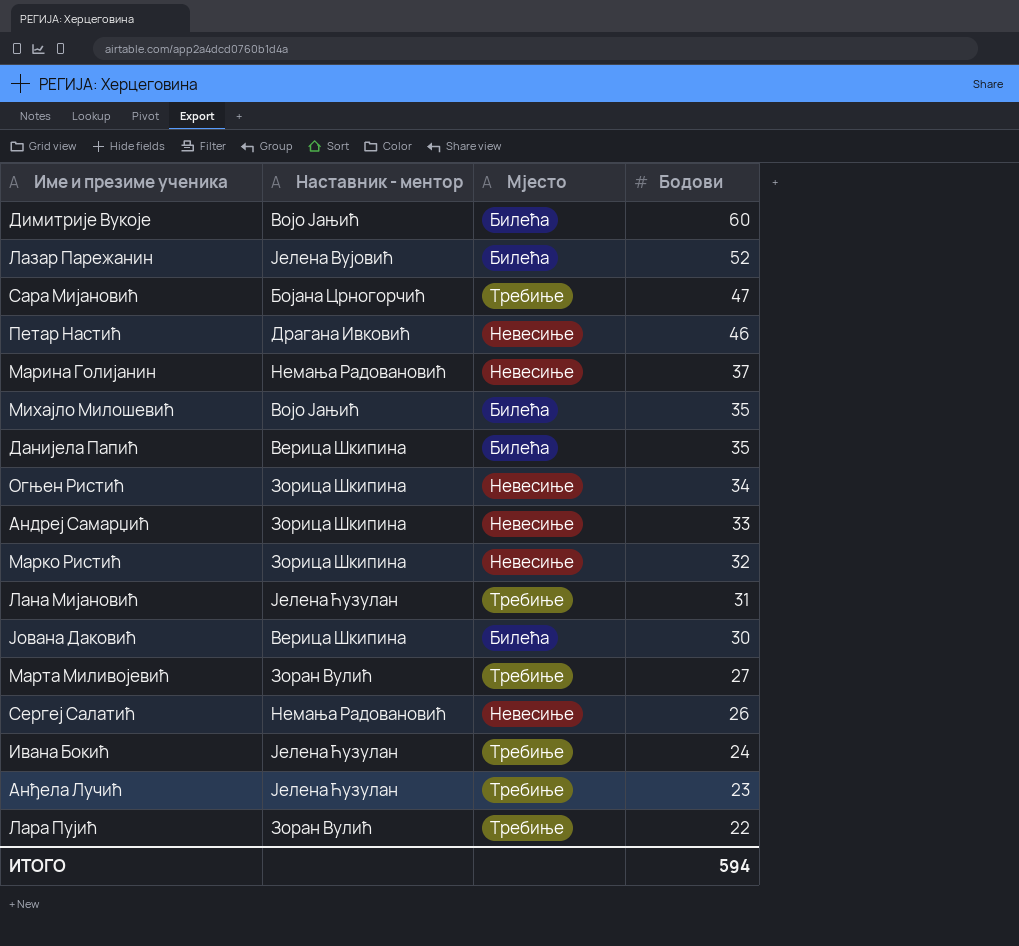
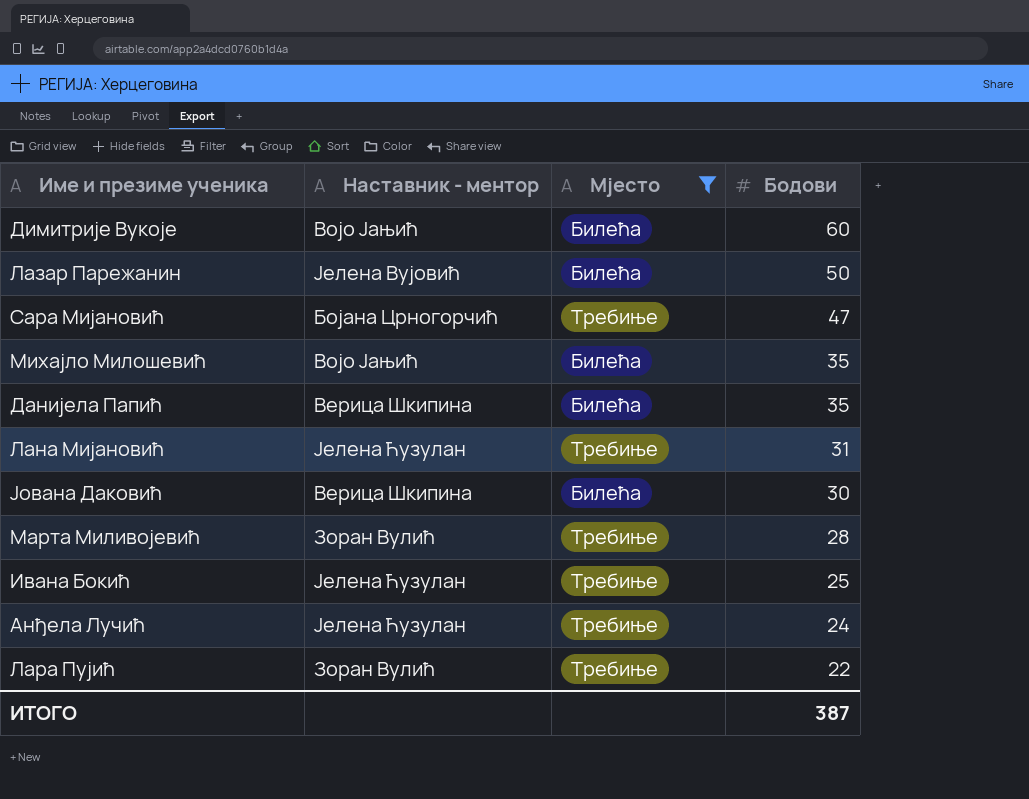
filter: none -> Мјесто != Невесиње
Лазар Парежанин | Бодови: 52 -> 50
Марта Миливојевић | Бодови: 27 -> 28
Ивана Бокић | Бодови: 24 -> 25
Анђела Лучић | Бодови: 23 -> 24
ИТОГО | Бодови: 594 -> 387

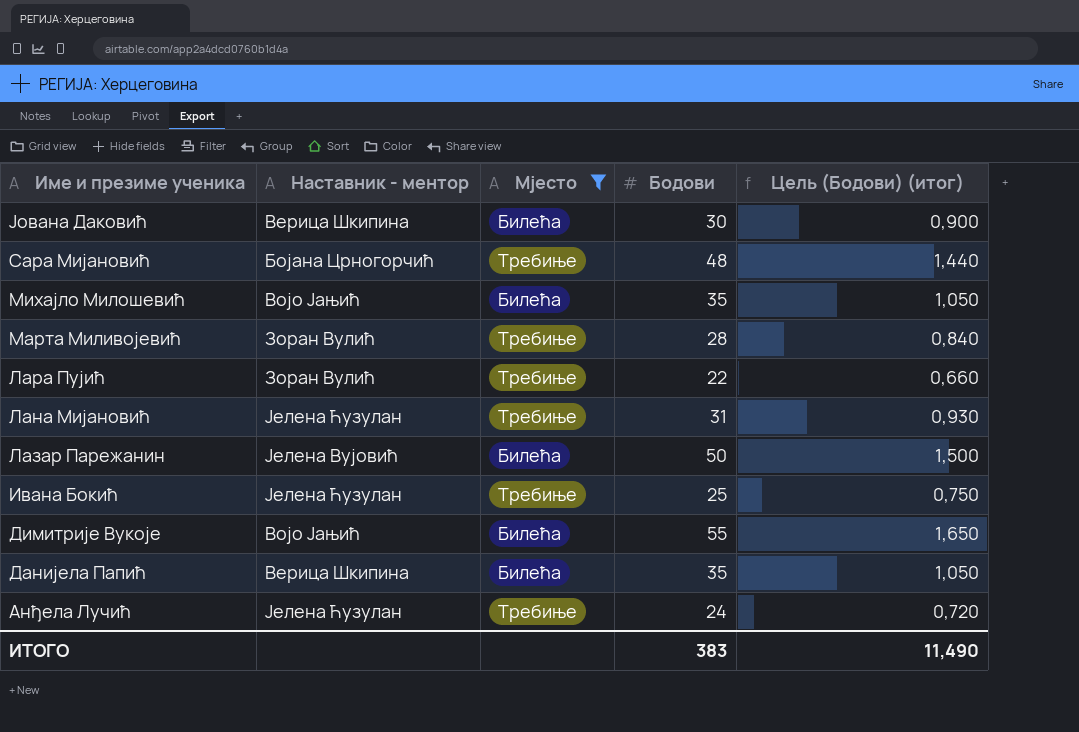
row order: Бодови descending -> Име и презиме ученика descending
column Цель (Бодови) (итог) | formula: none -> [Бодови] * 0,03
Сара Мијановић | Бодови: 47 -> 48
Димитрије Вукоје | Бодови: 60 -> 55
ИТОГО | Бодови: 387 -> 383

